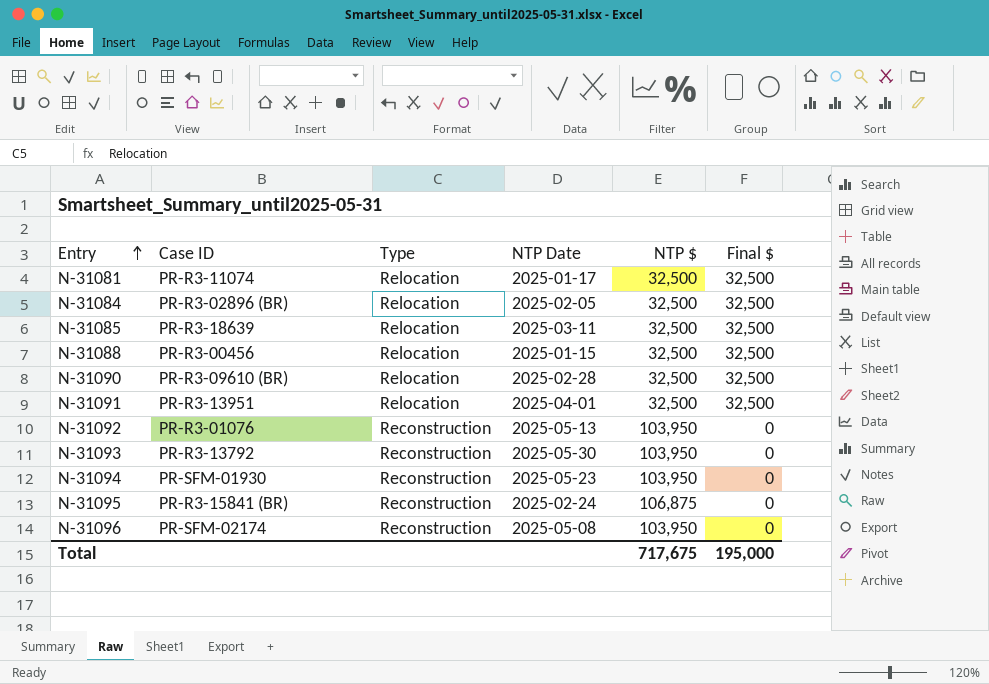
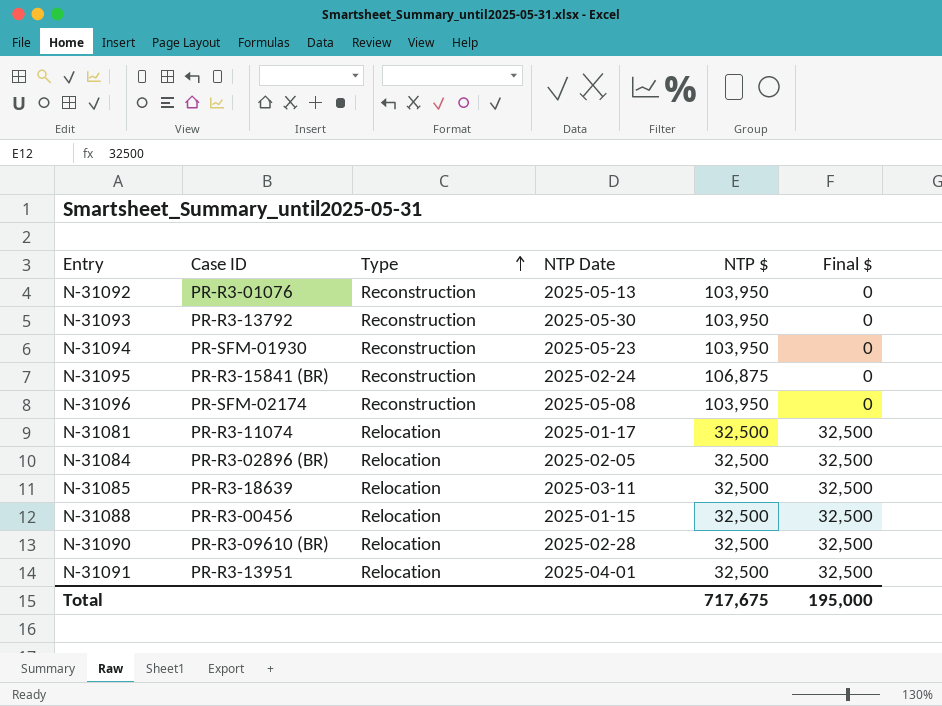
row order: Entry ascending -> Type ascending

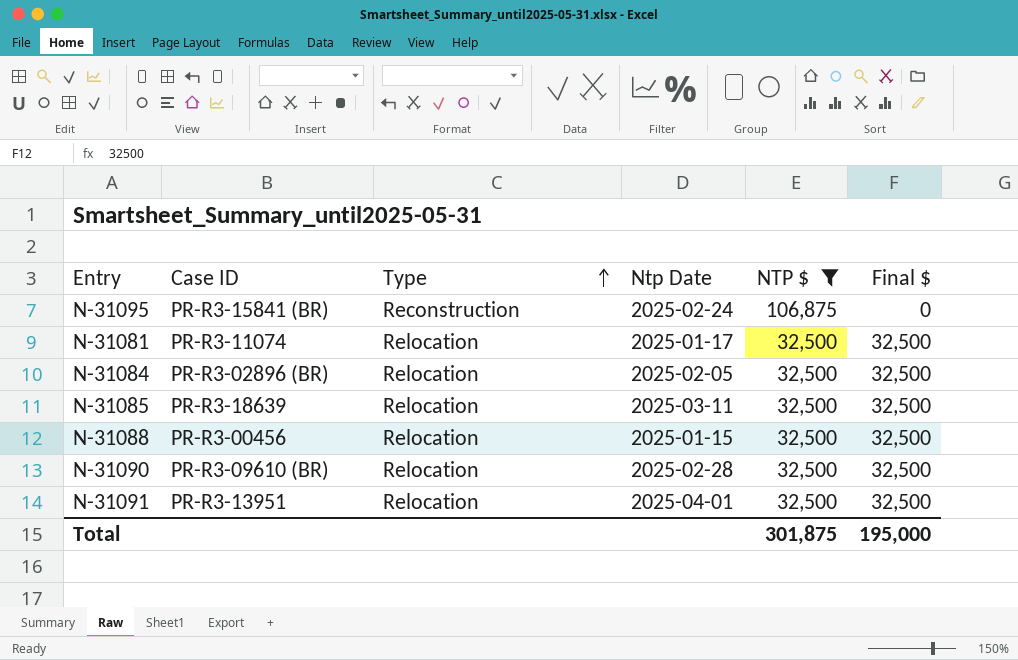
filter: none -> NTP $ != 103,950
column name: NTP Date -> Ntp Date
Total | NTP $: 717,675 -> 301,875

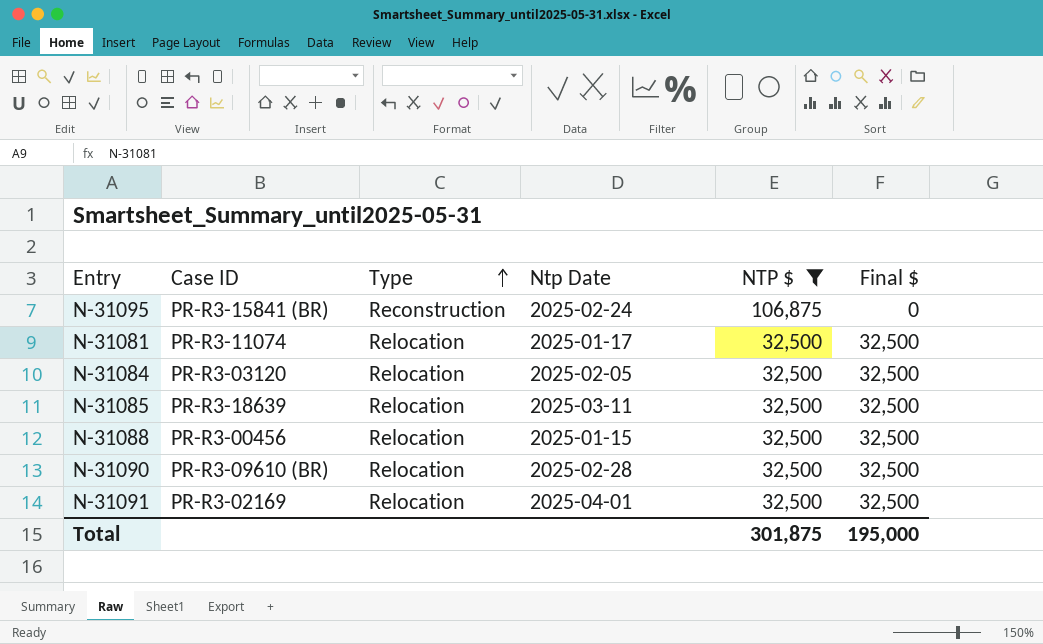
N-31084 | Case ID: PR-R3-02896 (BR) -> PR-R3-03120
N-31091 | Case ID: PR-R3-13951 -> PR-R3-02169

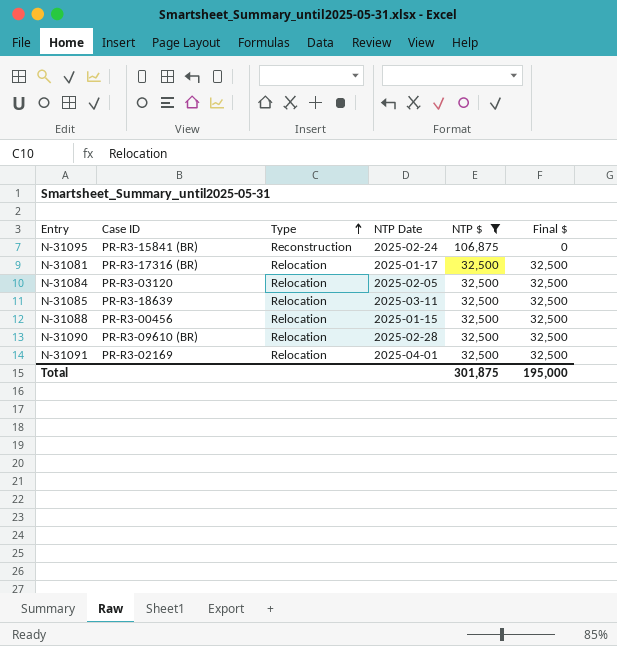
column name: Ntp Date -> NTP Date
N-31081 | Case ID: PR-R3-11074 -> PR-R3-17316 (BR)

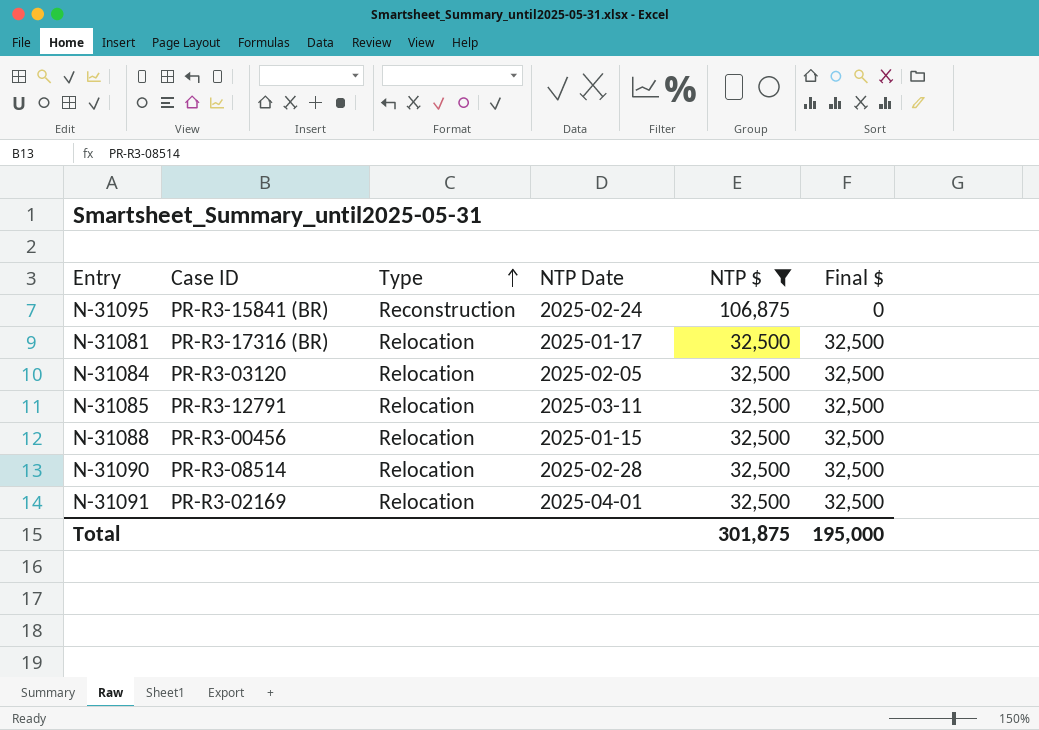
N-31085 | Case ID: PR-R3-18639 -> PR-R3-12791
N-31090 | Case ID: PR-R3-09610 (BR) -> PR-R3-08514

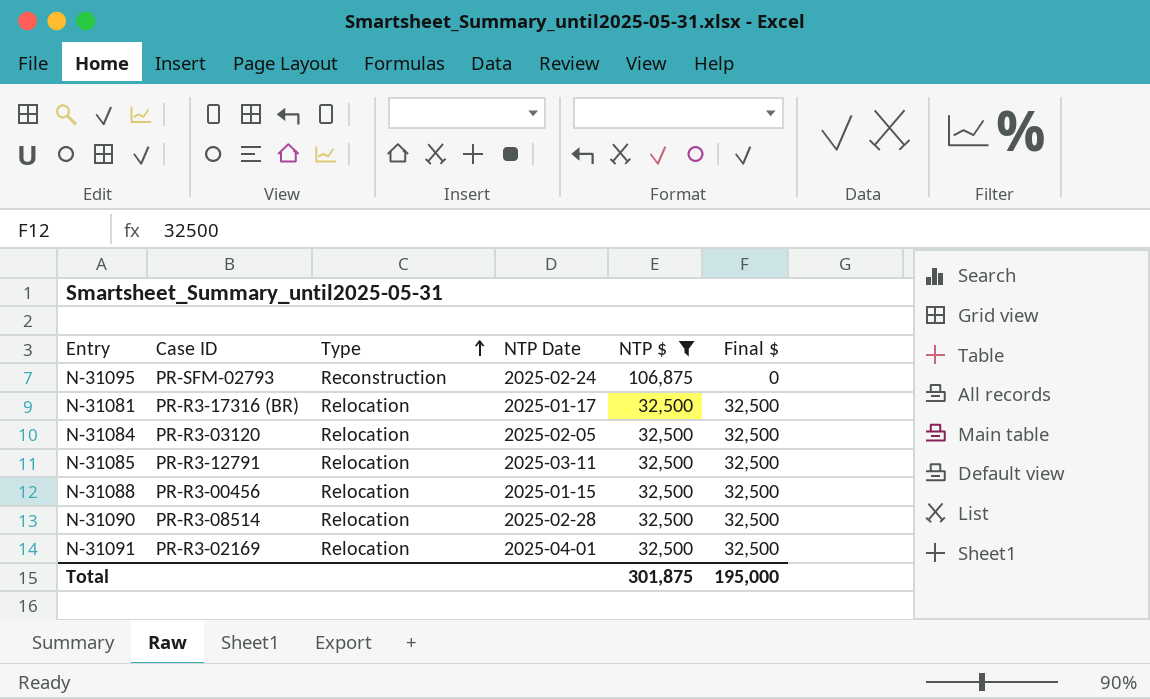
N-31095 | Case ID: PR-R3-15841 (BR) -> PR-SFM-02793

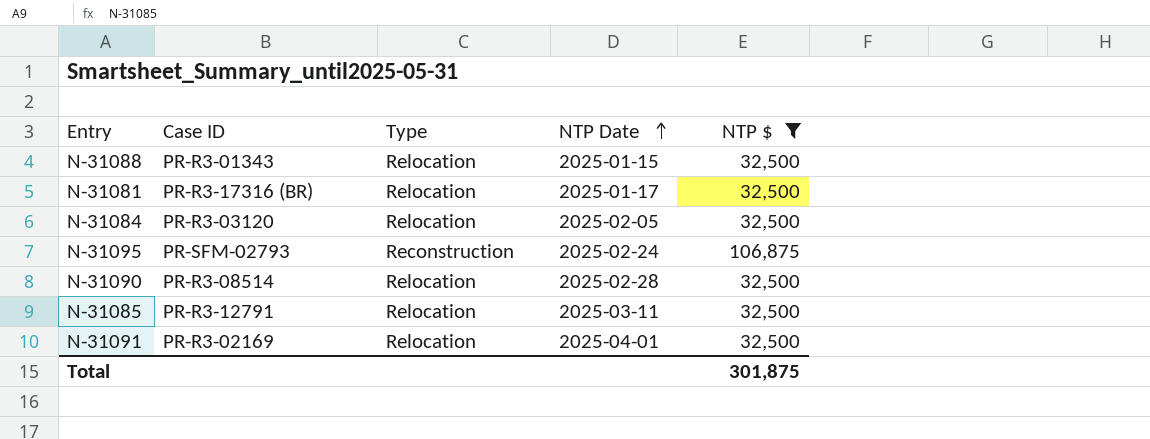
row order: Type ascending -> NTP Date ascending
column Final $ | position: 6 -> none
N-31088 | Case ID: PR-R3-00456 -> PR-R3-01343

